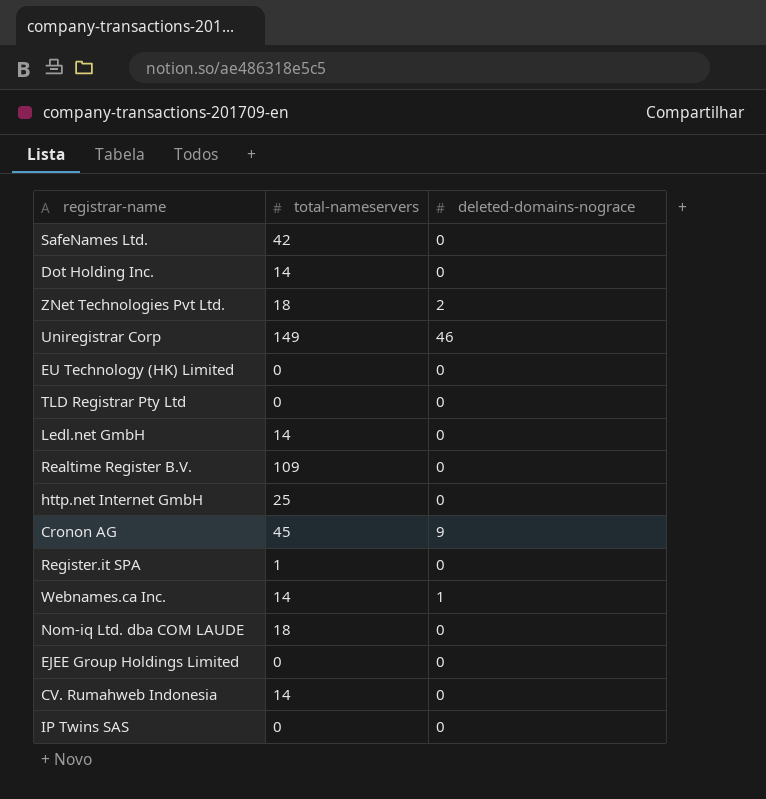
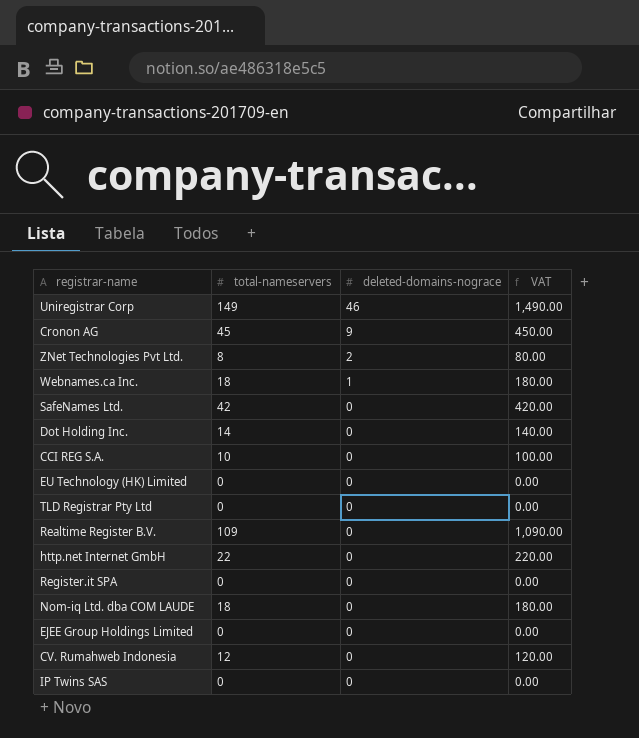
row order: none -> deleted-domains-nograce descending
column VAT | formula: none -> [total-nameservers] * 10
row Ledl.net GmbH: 14 | 0 -> none
ZNet Technologies Pvt Ltd. | total-nameservers: 18 -> 8
Webnames.ca Inc. | total-nameservers: 14 -> 18
row CCI REG S.A.: none -> 10 | 0 | 100.00
http.net Internet GmbH | total-nameservers: 25 -> 22
Register.it SPA | total-nameservers: 1 -> 0
CV. Rumahweb Indonesia | total-nameservers: 14 -> 12

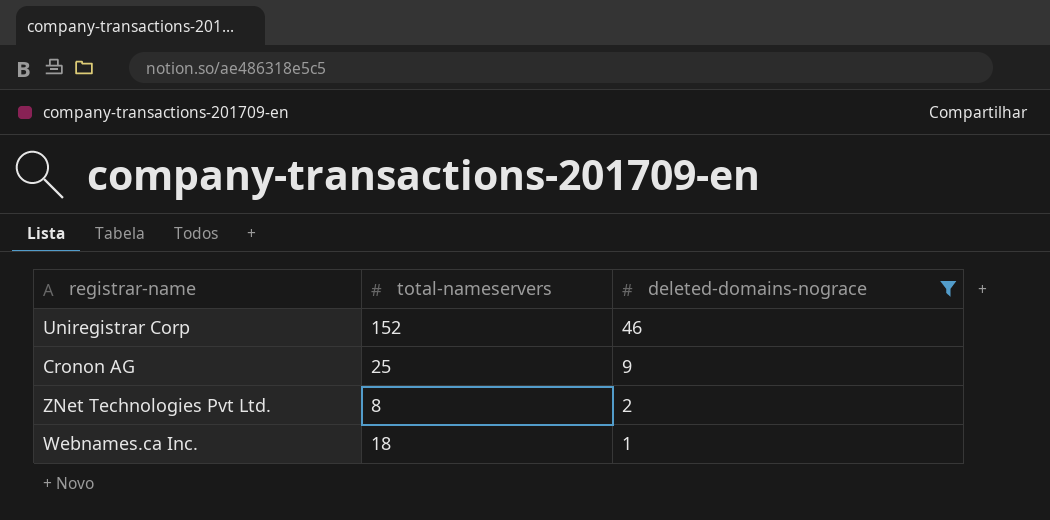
filter: none -> deleted-domains-nograce != 0
column VAT | formula: [total-nameservers] * 10 -> none
Uniregistrar Corp | total-nameservers: 149 -> 152
Cronon AG | total-nameservers: 45 -> 25

